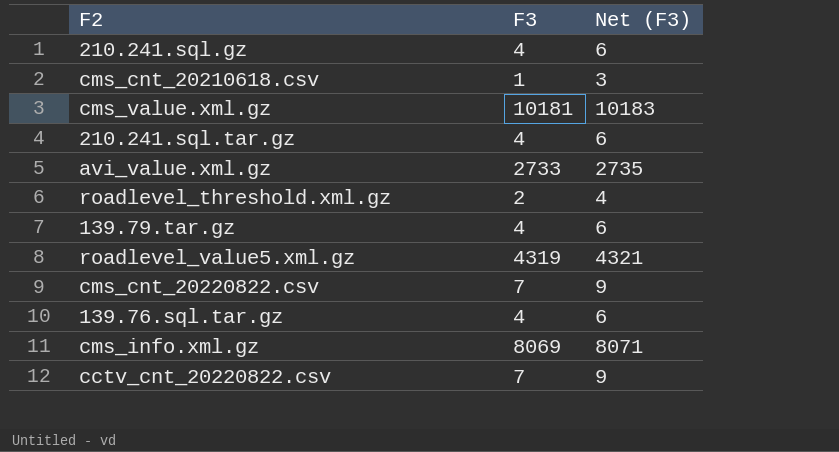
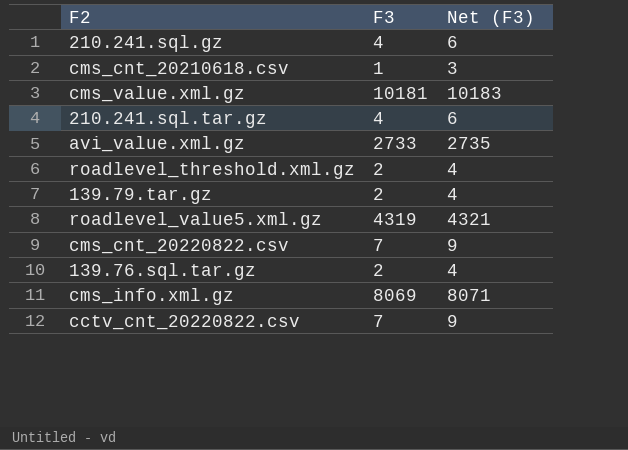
139.79.tar.gz | F3: 4 -> 2
139.79.tar.gz | Net (F3): 6 -> 4
139.76.sql.tar.gz | F3: 4 -> 2
139.76.sql.tar.gz | Net (F3): 6 -> 4

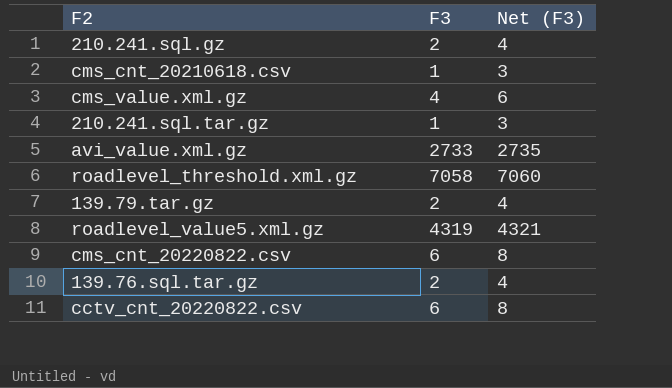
row cms_info.xml.gz: 8069 | 8071 -> none
210.241.sql.gz | F3: 4 -> 2
210.241.sql.gz | Net (F3): 6 -> 4
cms_value.xml.gz | F3: 10181 -> 4
cms_value.xml.gz | Net (F3): 10183 -> 6
210.241.sql.tar.gz | F3: 4 -> 1
210.241.sql.tar.gz | Net (F3): 6 -> 3
roadlevel_threshold.xml.gz | F3: 2 -> 7058
roadlevel_threshold.xml.gz | Net (F3): 4 -> 7060
cms_cnt_20220822.csv | F3: 7 -> 6
cms_cnt_20220822.csv | Net (F3): 9 -> 8
cctv_cnt_20220822.csv | F3: 7 -> 6
cctv_cnt_20220822.csv | Net (F3): 9 -> 8

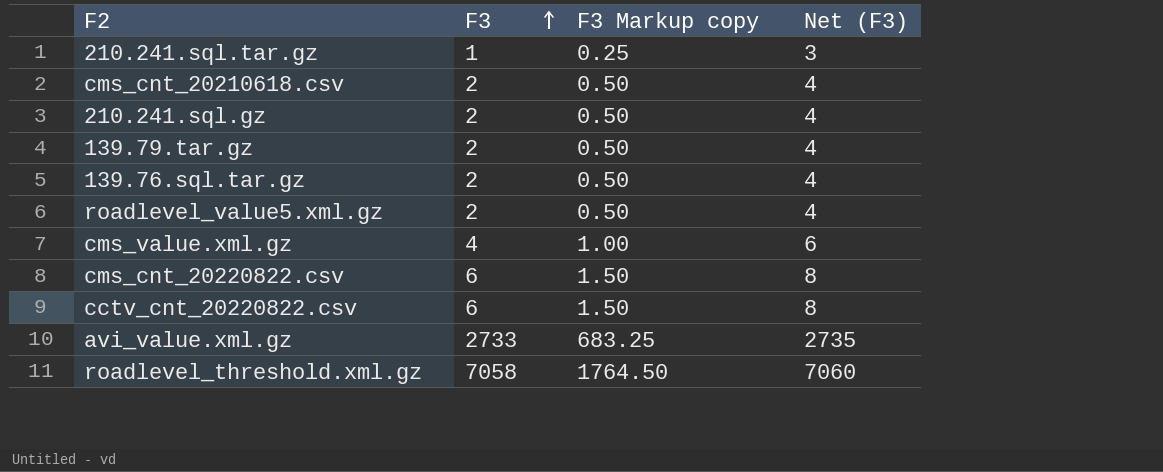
row order: none -> F3 ascending
column F3 Markup copy | formula: none -> [F3] * 0.25
cms_cnt_20210618.csv | F3: 1 -> 2
cms_cnt_20210618.csv | Net (F3): 3 -> 4
roadlevel_value5.xml.gz | F3: 4319 -> 2
roadlevel_value5.xml.gz | Net (F3): 4321 -> 4

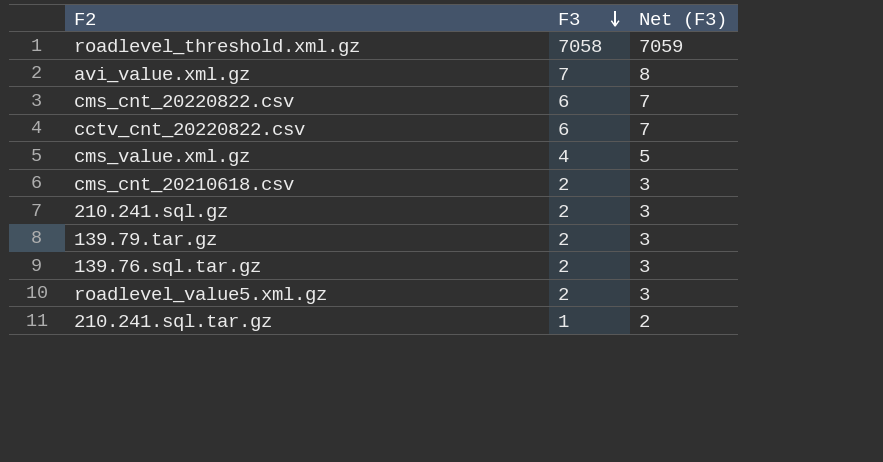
row order: F3 ascending -> F3 descending
column F3 Markup copy | formula: [F3] * 0.25 -> none
column Net (F3) | formula: [F3] + 2 -> [F3] + 1
avi_value.xml.gz | F3: 2733 -> 7

